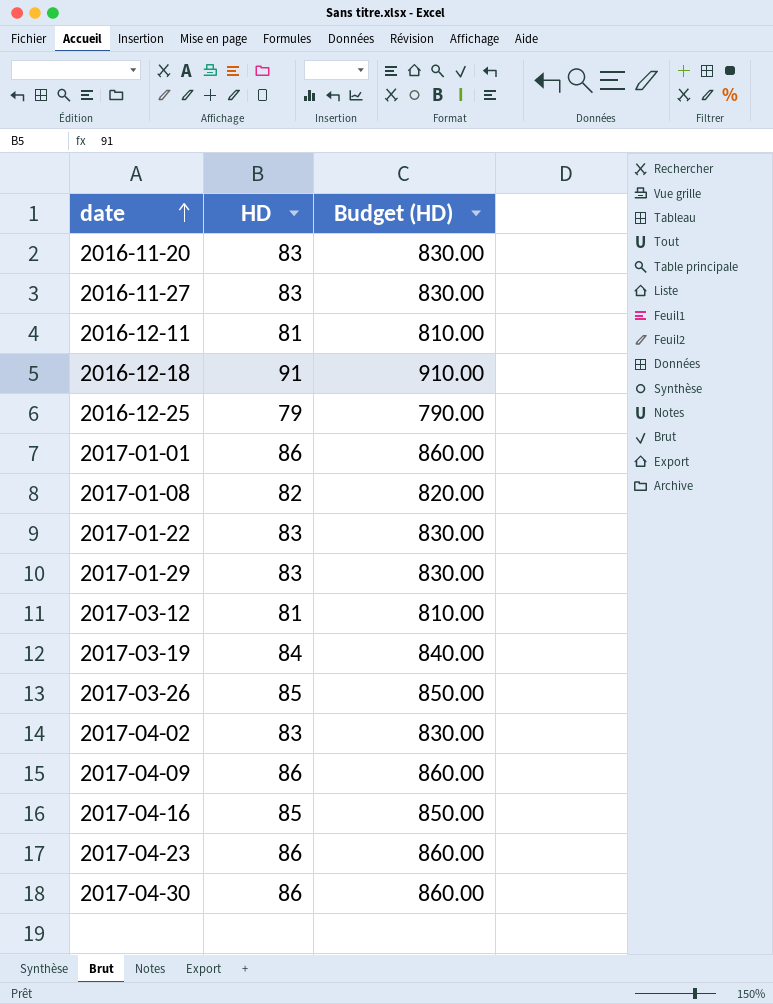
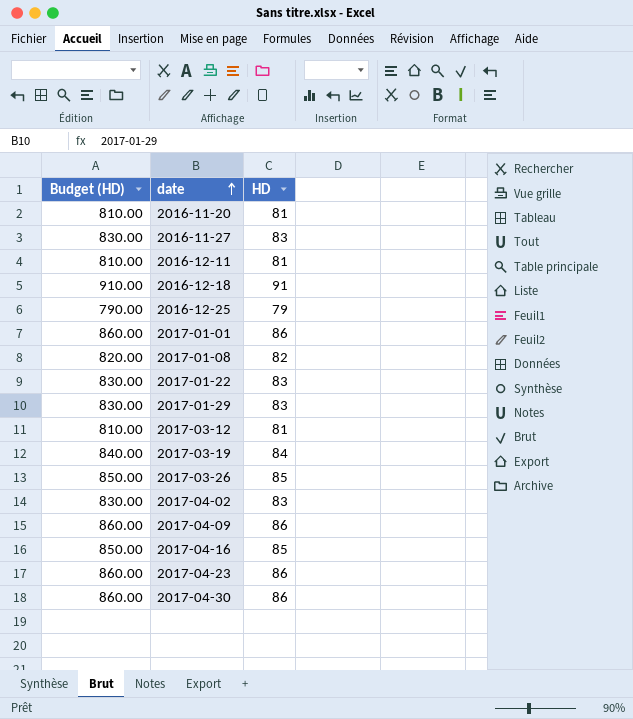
column Budget (HD) | position: 3 -> 1
2016-11-20 | Budget (HD): 830.00 -> 810.00
2016-11-20 | HD: 83 -> 81

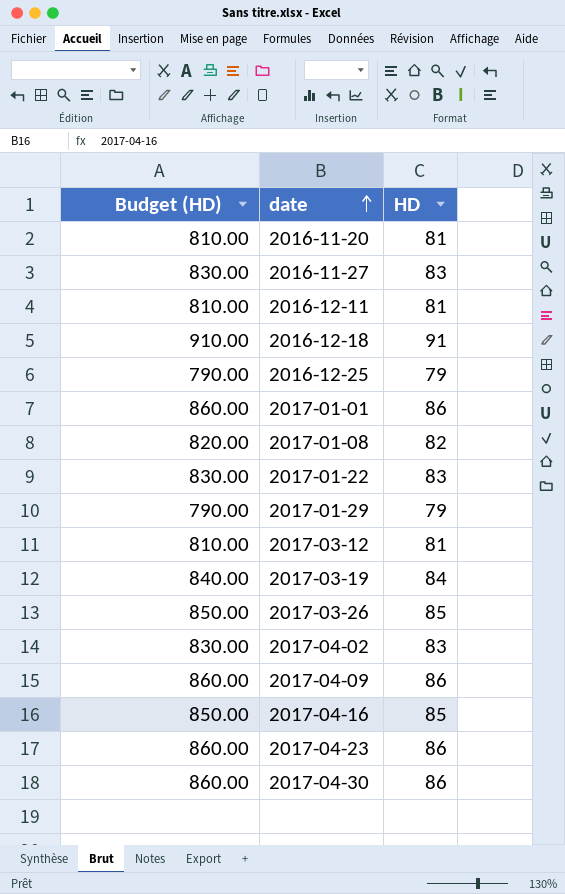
2017-01-29 | Budget (HD): 830.00 -> 790.00
2017-01-29 | HD: 83 -> 79

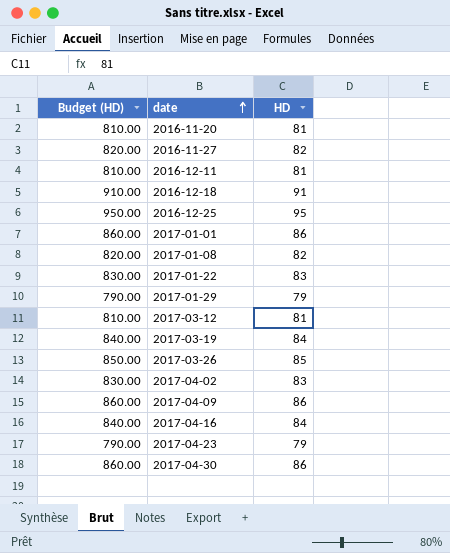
2016-11-27 | Budget (HD): 830.00 -> 820.00
2016-11-27 | HD: 83 -> 82
2016-12-25 | Budget (HD): 790.00 -> 950.00
2016-12-25 | HD: 79 -> 95
2017-04-16 | Budget (HD): 850.00 -> 840.00
2017-04-16 | HD: 85 -> 84
2017-04-23 | Budget (HD): 860.00 -> 790.00
2017-04-23 | HD: 86 -> 79

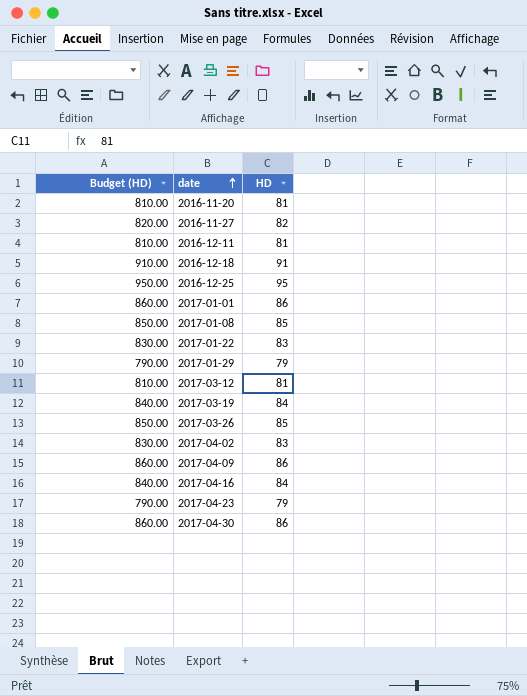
2017-01-08 | Budget (HD): 820.00 -> 850.00
2017-01-08 | HD: 82 -> 85

